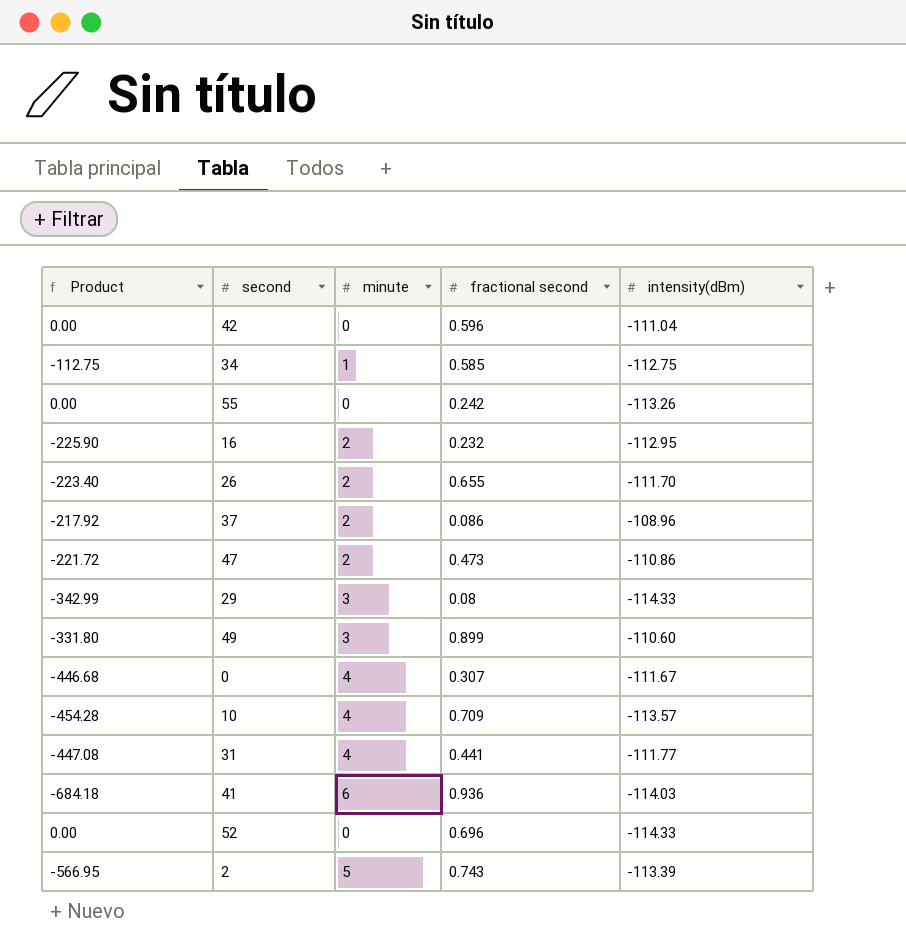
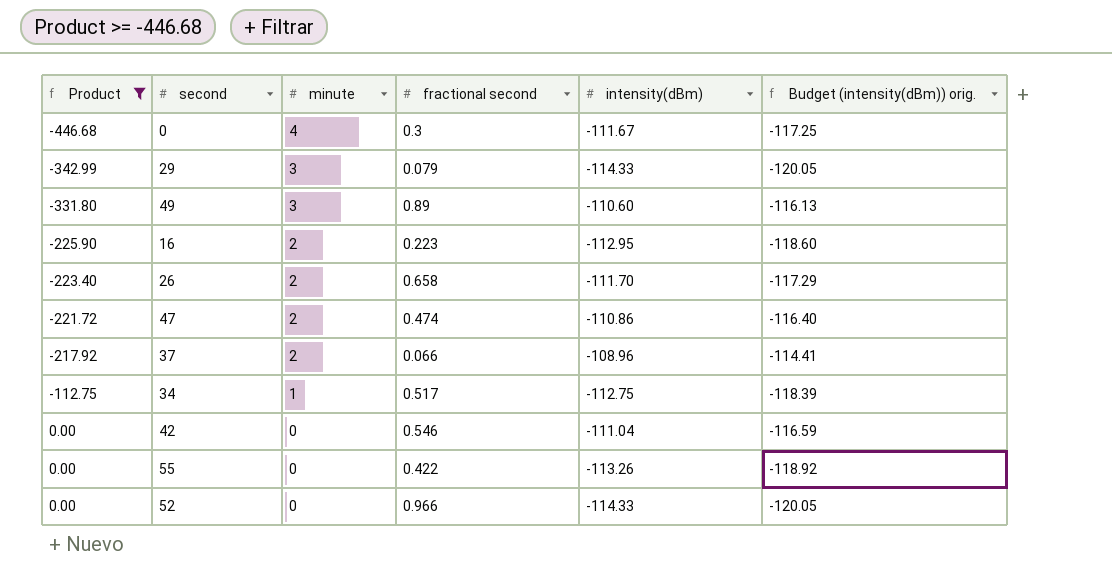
filter: none -> Product >= -446.68
row order: none -> Product ascending
column Budget (intensity(dBm)) orig. | formula: none -> [intensity(dBm)] * 1.05
0 | fractional second: 0.307 -> 0.3
29 | fractional second: 0.08 -> 0.079
49 | fractional second: 0.899 -> 0.89
16 | fractional second: 0.232 -> 0.223
26 | fractional second: 0.655 -> 0.658
47 | fractional second: 0.473 -> 0.474
37 | fractional second: 0.086 -> 0.066
34 | fractional second: 0.585 -> 0.517
42 | fractional second: 0.596 -> 0.546
55 | fractional second: 0.242 -> 0.422
52 | fractional second: 0.696 -> 0.966

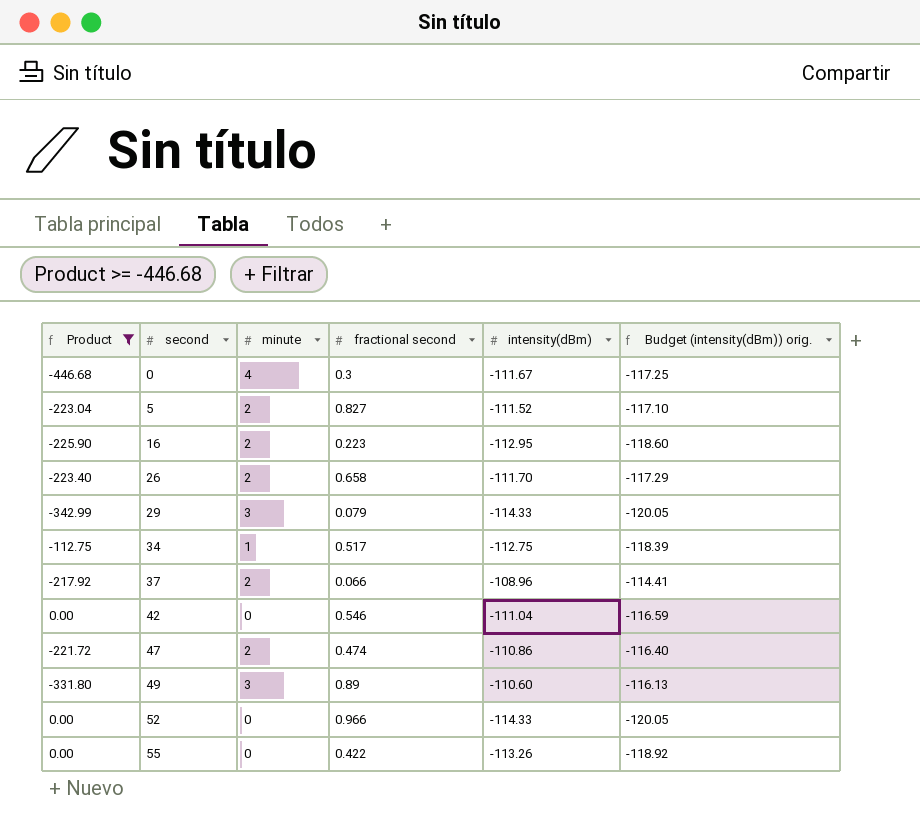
row order: Product ascending -> second ascending
row 5: none -> -223.04 | 2 | 0.827 | -111.52 | -117.10

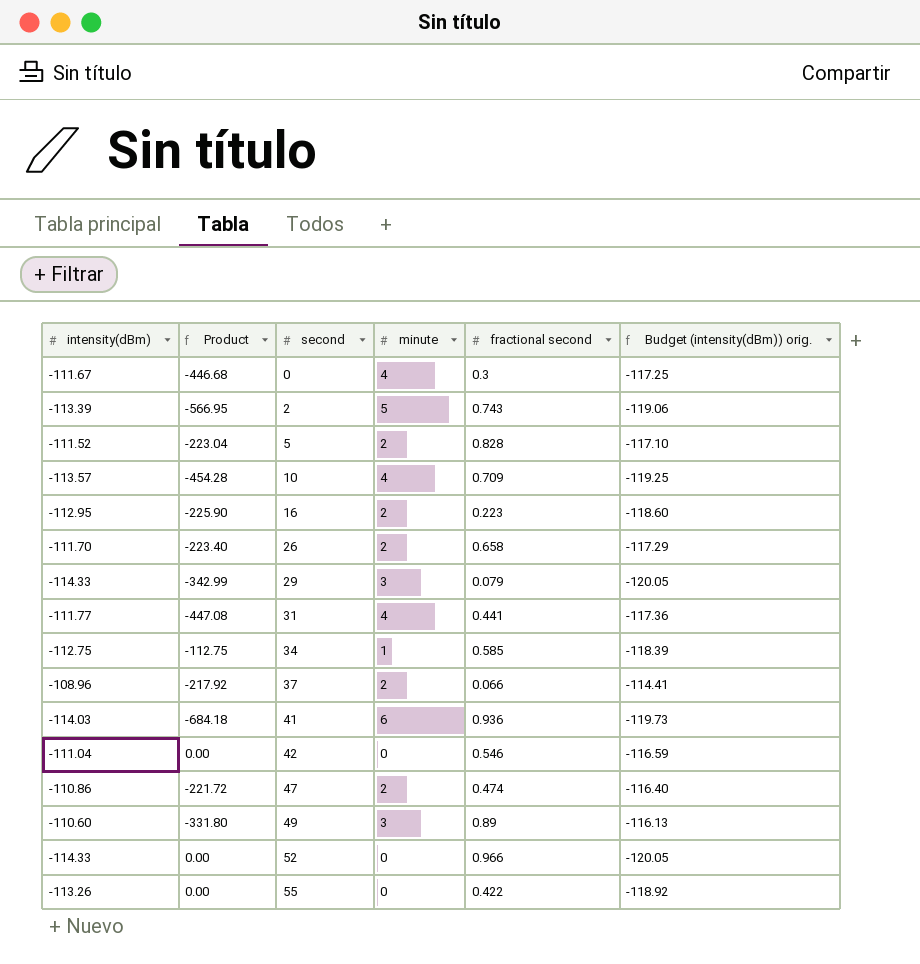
filter: Product >= -446.68 -> none
column intensity(dBm) | position: 5 -> 1
5 | fractional second: 0.827 -> 0.828
34 | fractional second: 0.517 -> 0.585

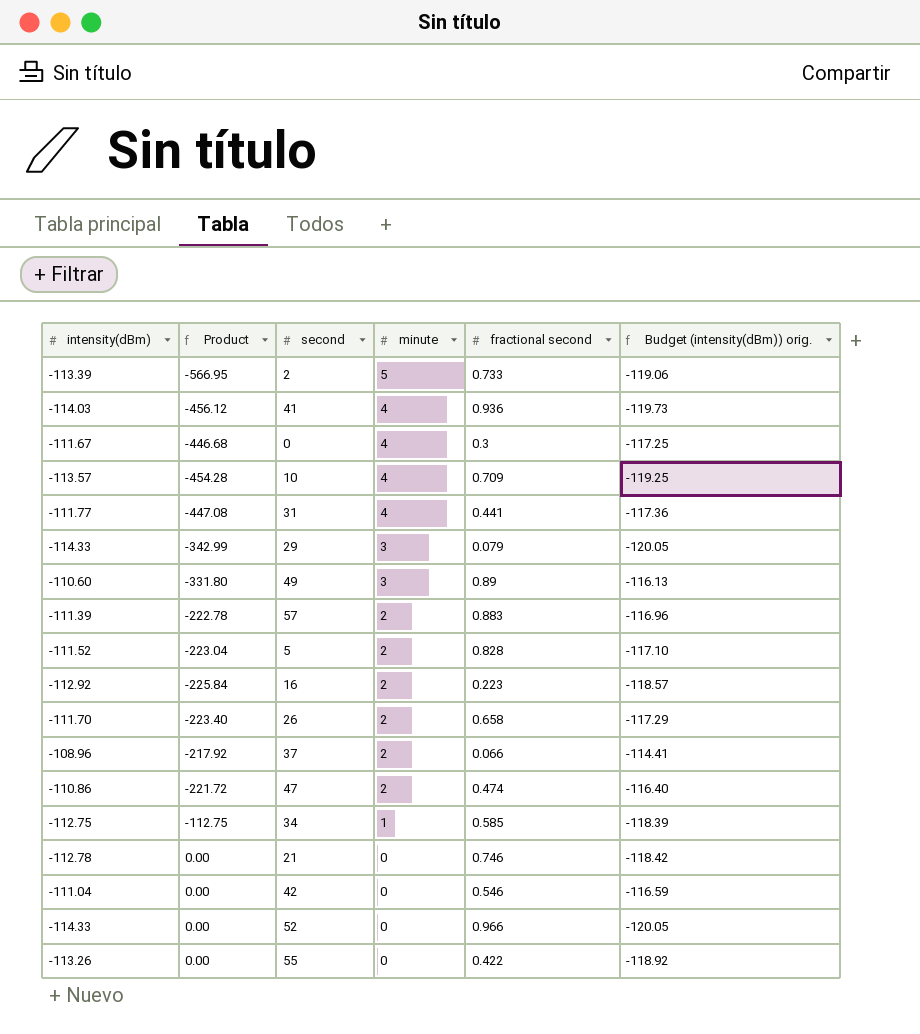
row order: second ascending -> minute descending
2 | fractional second: 0.743 -> 0.733
41 | Product: -684.18 -> -456.12
41 | minute: 6 -> 4
row 57: none -> -111.39 | -222.78 | 2 | 0.883 | -116.96
16 | intensity(dBm): -112.95 -> -112.92
16 | Product: -225.90 -> -225.84
16 | Budget (intensity(dBm)) orig.: -118.60 -> -118.57
row 21: none -> -112.78 | 0.00 | 0 | 0.746 | -118.42

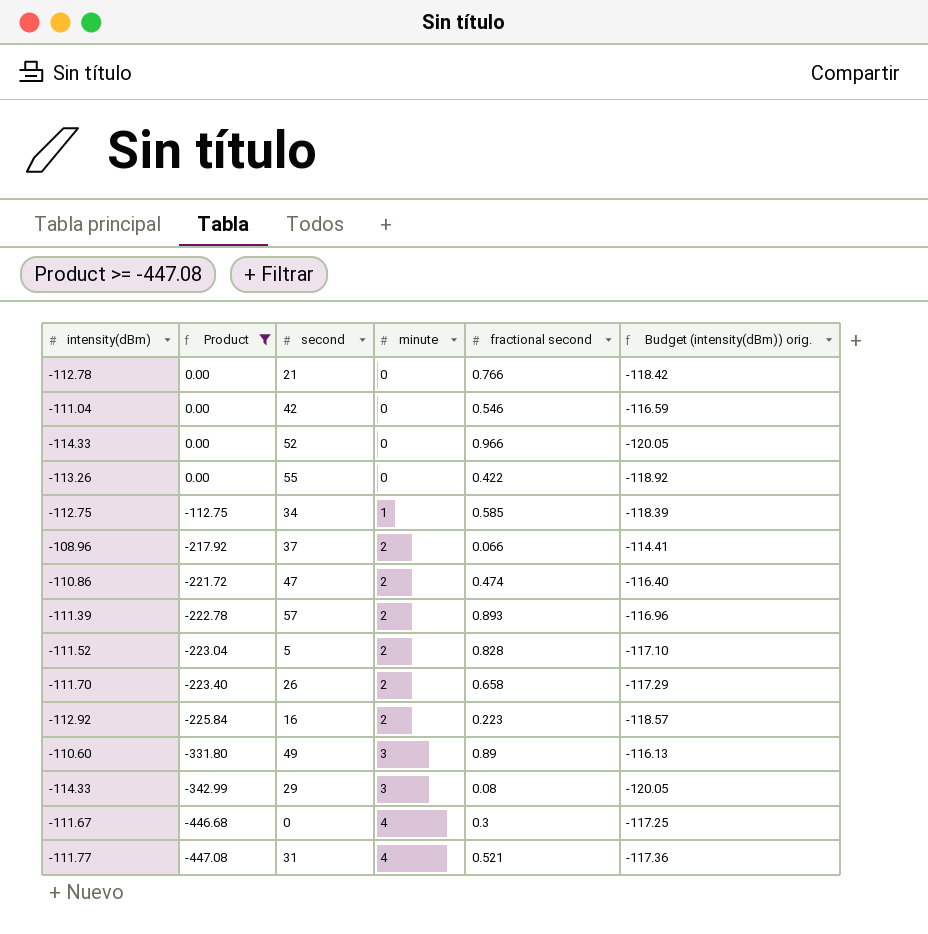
filter: none -> Product >= -447.08
row order: minute descending -> Product descending
21 | fractional second: 0.746 -> 0.766
57 | fractional second: 0.883 -> 0.893
29 | fractional second: 0.079 -> 0.08
31 | fractional second: 0.441 -> 0.521

